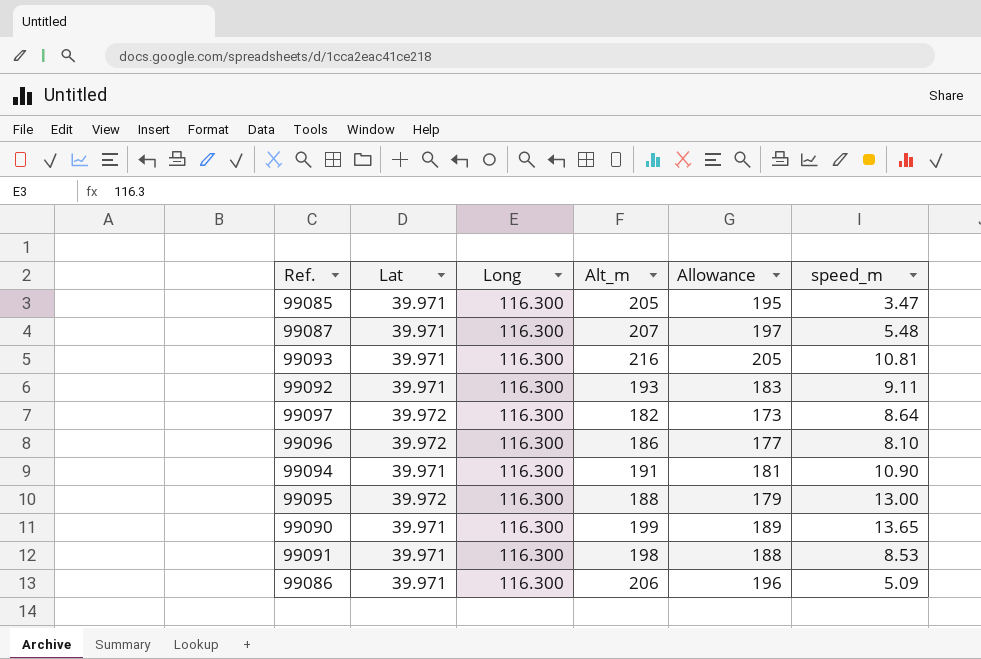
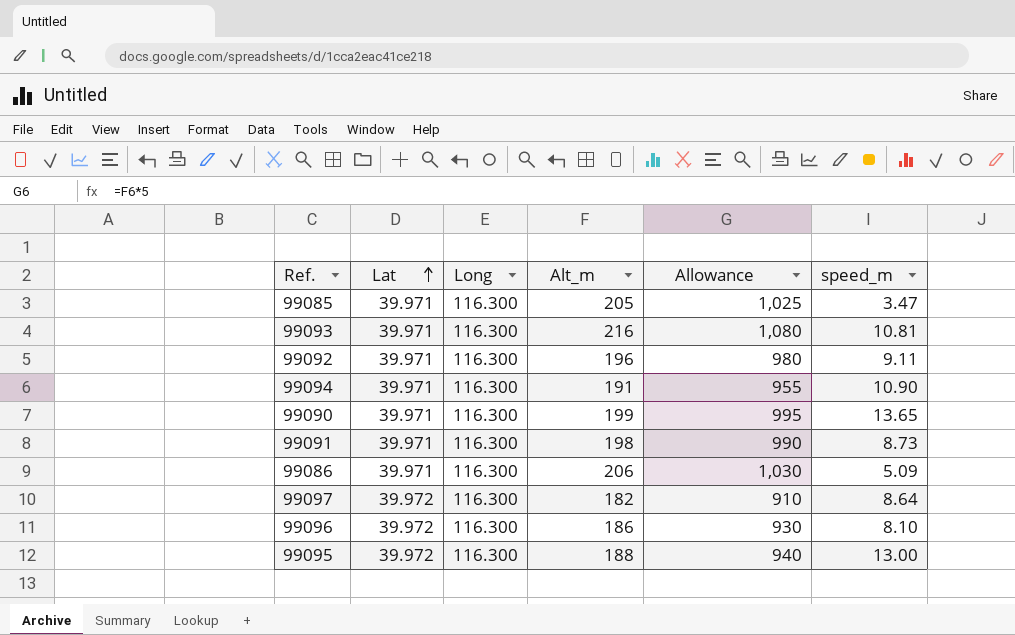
row order: none -> Lat ascending
column Allowance | formula: [Alt_m] * 0.95 -> [Alt_m] * 5
row 99087: 39.971 | 116.300 | 207 | 197 | 5.48 -> none
99092 | Alt_m: 193 -> 196
99091 | speed_m: 8.53 -> 8.73

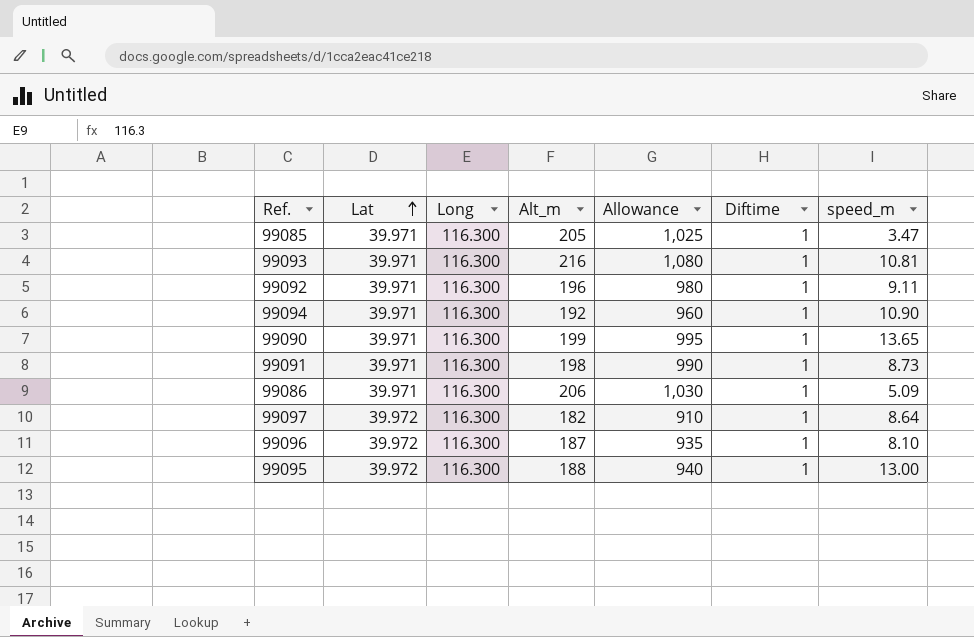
column Diftime | position: none -> 6
99094 | Alt_m: 191 -> 192
99094 | Allowance: 955 -> 960
99096 | Alt_m: 186 -> 187
99096 | Allowance: 930 -> 935

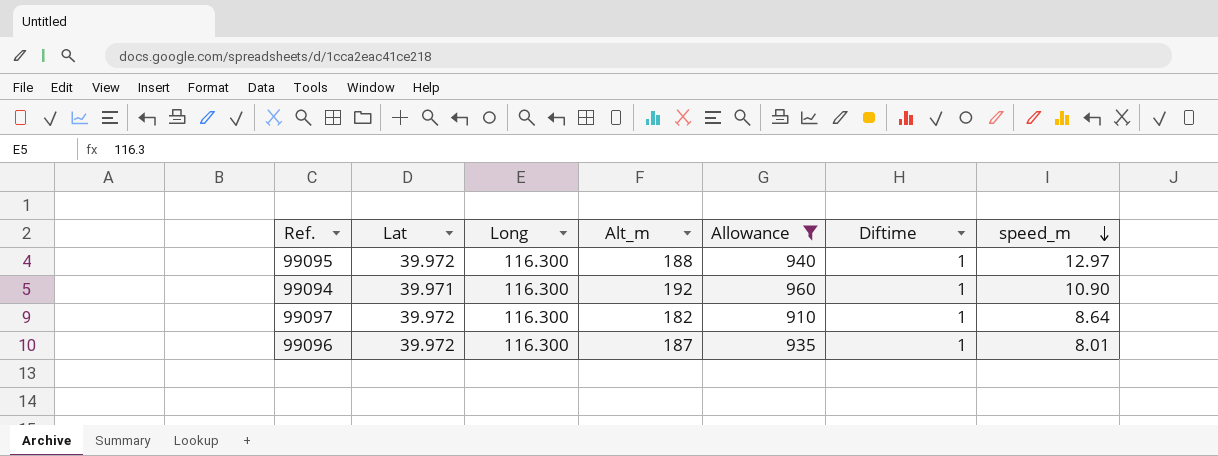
filter: none -> Allowance <= 960
row order: Lat ascending -> speed_m descending
99095 | speed_m: 13.00 -> 12.97
99096 | speed_m: 8.10 -> 8.01

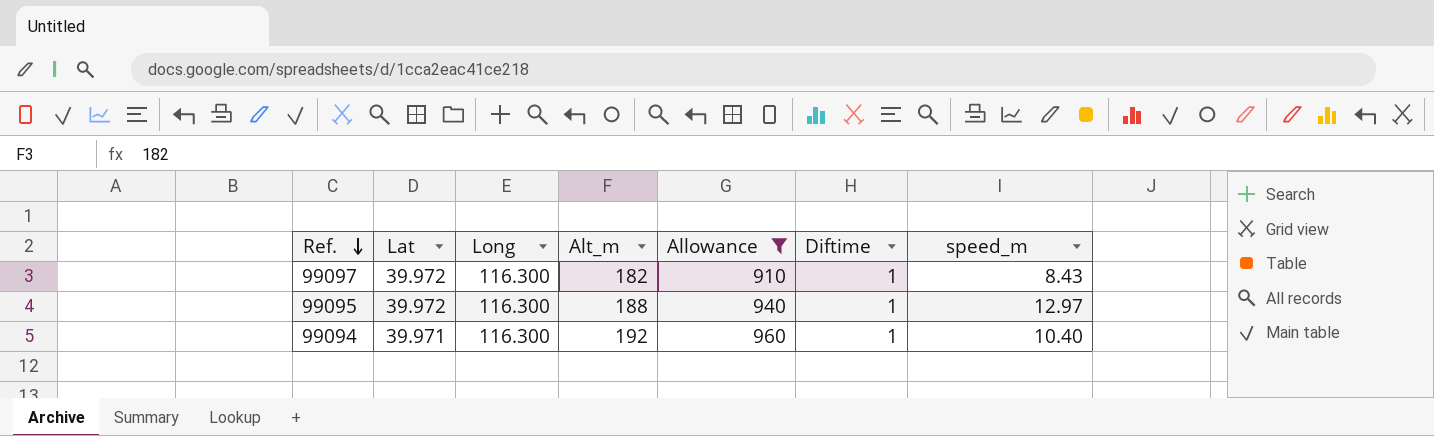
row order: speed_m descending -> Ref. descending
row 99096: 39.972 | 116.300 | 187 | 935 | 1 | 8.01 -> none
99097 | speed_m: 8.64 -> 8.43
99094 | speed_m: 10.90 -> 10.40

